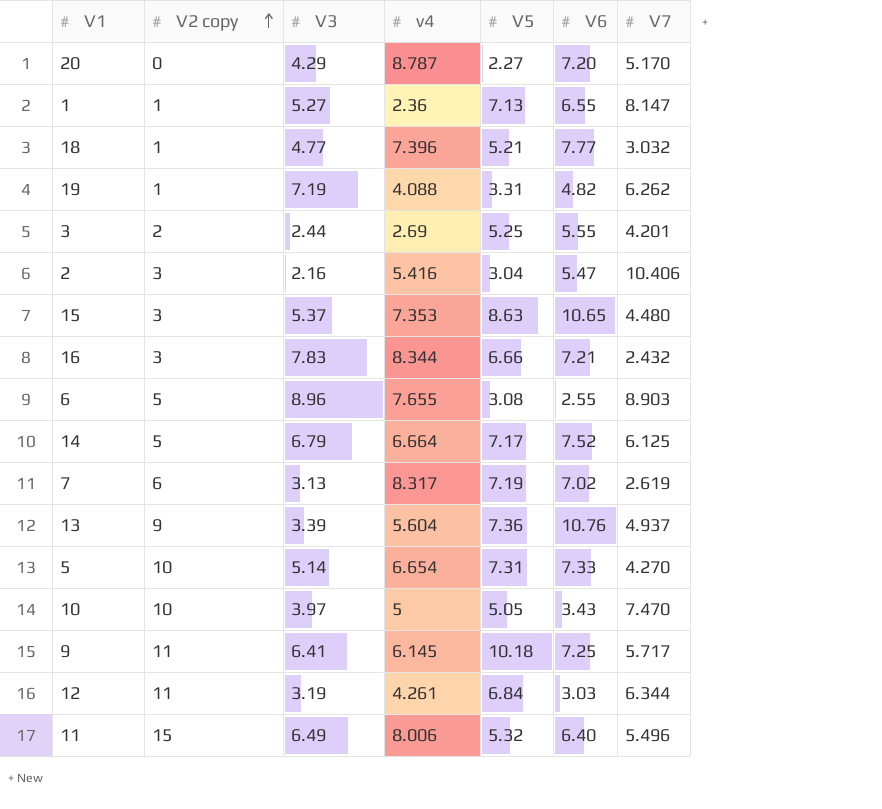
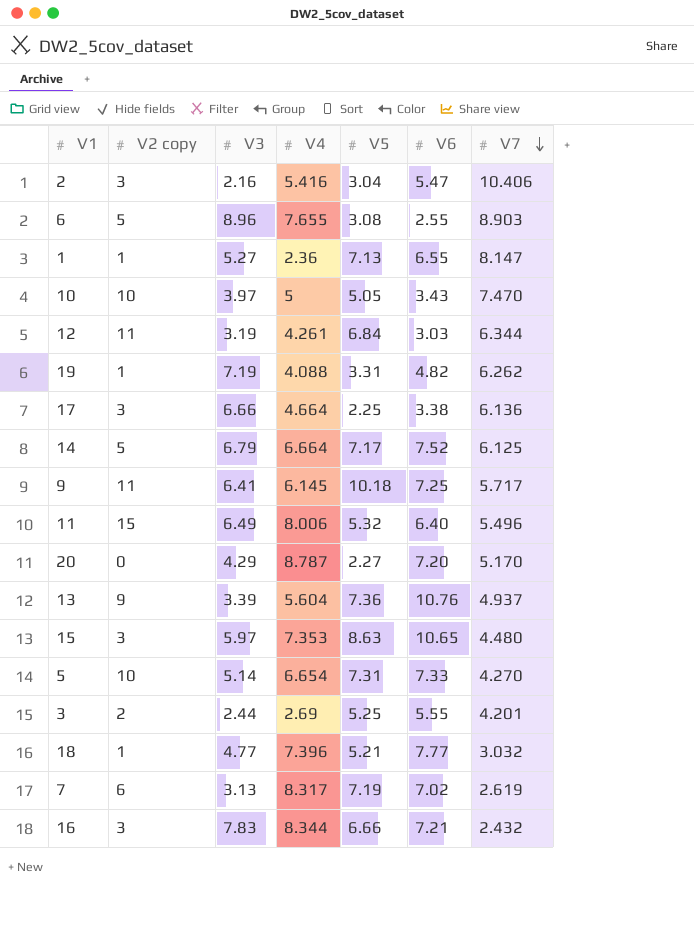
row order: V2 copy ascending -> V7 descending
column name: v4 -> V4
row 17: none -> 3 | 6.66 | 4.664 | 2.25 | 3.38 | 6.136
15 | V3: 5.37 -> 5.97

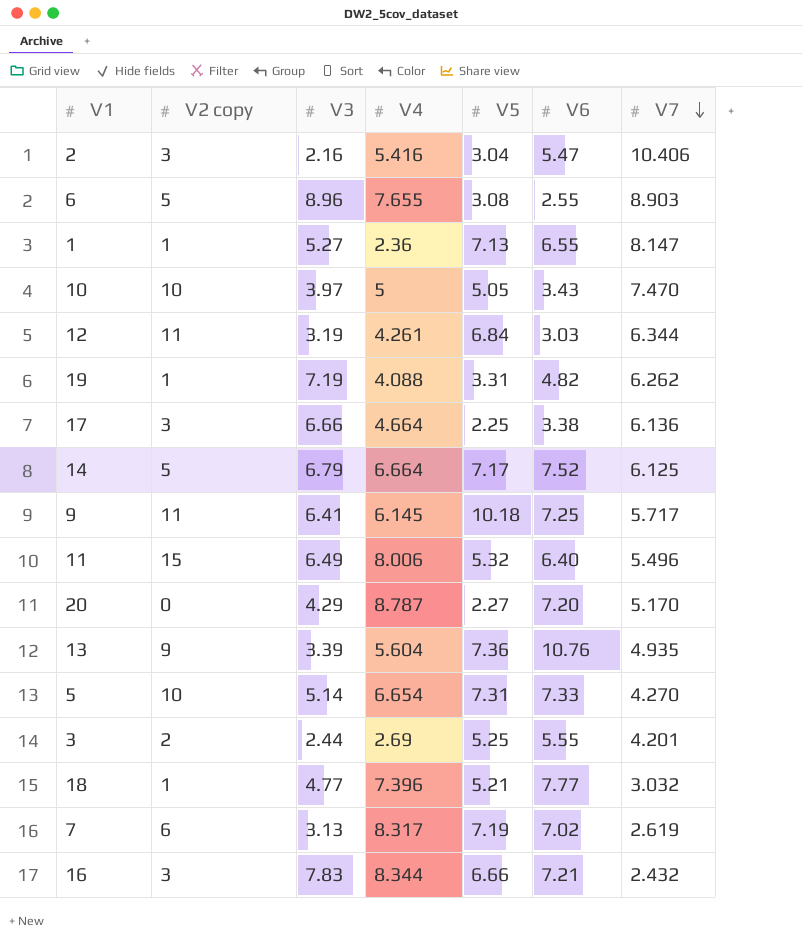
row 15: 3 | 5.97 | 7.353 | 8.63 | 10.65 | 4.480 -> none
13 | V7: 4.937 -> 4.935

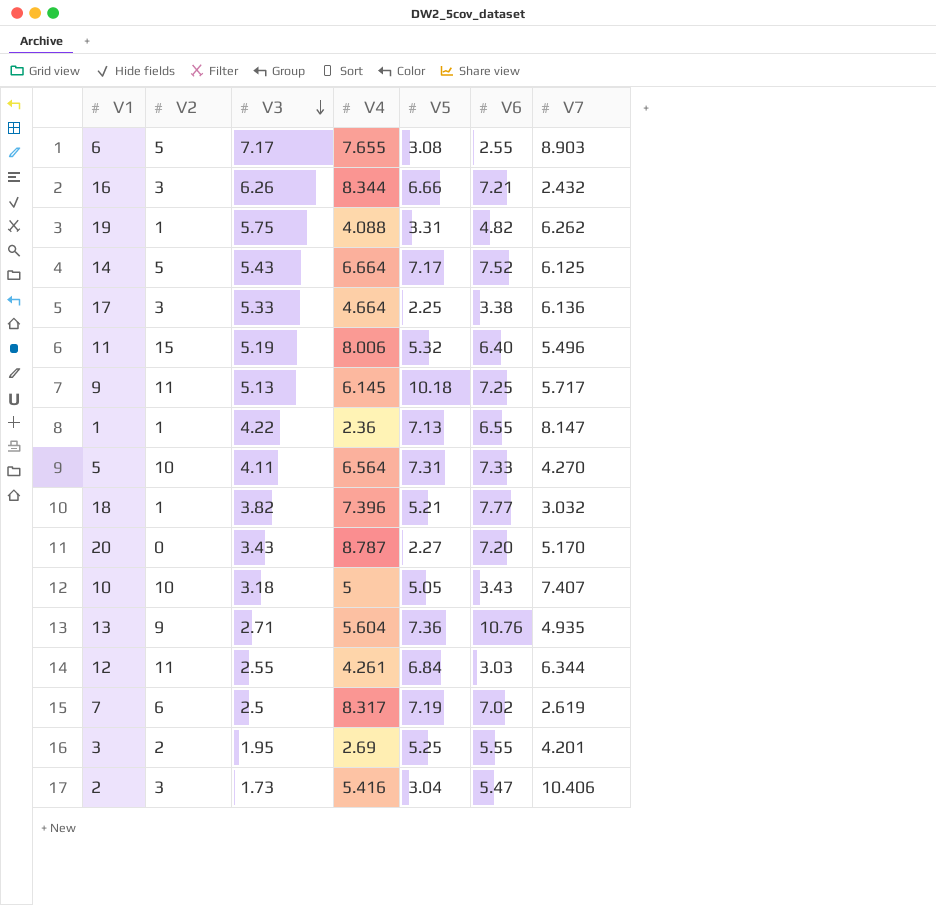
row order: V7 descending -> V3 descending
column name: V2 copy -> V2
6 | V3: 8.96 -> 7.17
16 | V3: 7.83 -> 6.26
19 | V3: 7.19 -> 5.75
14 | V3: 6.79 -> 5.43
17 | V3: 6.66 -> 5.33
11 | V3: 6.49 -> 5.19
9 | V3: 6.41 -> 5.13
1 | V3: 5.27 -> 4.22
5 | V3: 5.14 -> 4.11
5 | V4: 6.654 -> 6.564
18 | V3: 4.77 -> 3.82
20 | V3: 4.29 -> 3.43
10 | V3: 3.97 -> 3.18
10 | V7: 7.470 -> 7.407
13 | V3: 3.39 -> 2.71
12 | V3: 3.19 -> 2.55
7 | V3: 3.13 -> 2.5
3 | V3: 2.44 -> 1.95
2 | V3: 2.16 -> 1.73

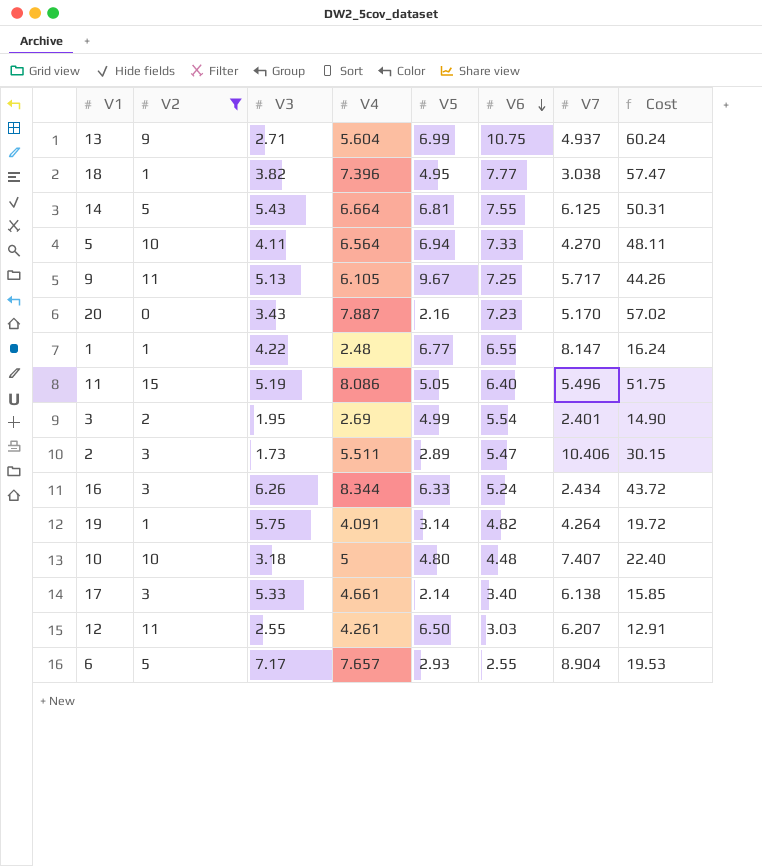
filter: none -> V2 != 6
row order: V3 descending -> V6 descending
column Cost | formula: none -> [V4] * [V6]
13 | V5: 7.36 -> 6.99
13 | V6: 10.76 -> 10.75
13 | V7: 4.935 -> 4.937
18 | V5: 5.21 -> 4.95
18 | V7: 3.032 -> 3.038
14 | V5: 7.17 -> 6.81
14 | V6: 7.52 -> 7.55
5 | V5: 7.31 -> 6.94
9 | V4: 6.145 -> 6.105
9 | V5: 10.18 -> 9.67
20 | V4: 8.787 -> 7.887
20 | V5: 2.27 -> 2.16
20 | V6: 7.20 -> 7.23
1 | V4: 2.36 -> 2.48
1 | V5: 7.13 -> 6.77
11 | V4: 8.006 -> 8.086
11 | V5: 5.32 -> 5.05
3 | V5: 5.25 -> 4.99
3 | V6: 5.55 -> 5.54
3 | V7: 4.201 -> 2.401
2 | V4: 5.416 -> 5.511
2 | V5: 3.04 -> 2.89
16 | V5: 6.66 -> 6.33
16 | V6: 7.21 -> 5.24
16 | V7: 2.432 -> 2.434
19 | V4: 4.088 -> 4.091
19 | V5: 3.31 -> 3.14
19 | V7: 6.262 -> 4.264
10 | V5: 5.05 -> 4.80
10 | V6: 3.43 -> 4.48
17 | V4: 4.664 -> 4.661
17 | V5: 2.25 -> 2.14
17 | V6: 3.38 -> 3.40
17 | V7: 6.136 -> 6.138
12 | V5: 6.84 -> 6.50
12 | V7: 6.344 -> 6.207
6 | V4: 7.655 -> 7.657
6 | V5: 3.08 -> 2.93
6 | V7: 8.903 -> 8.904

